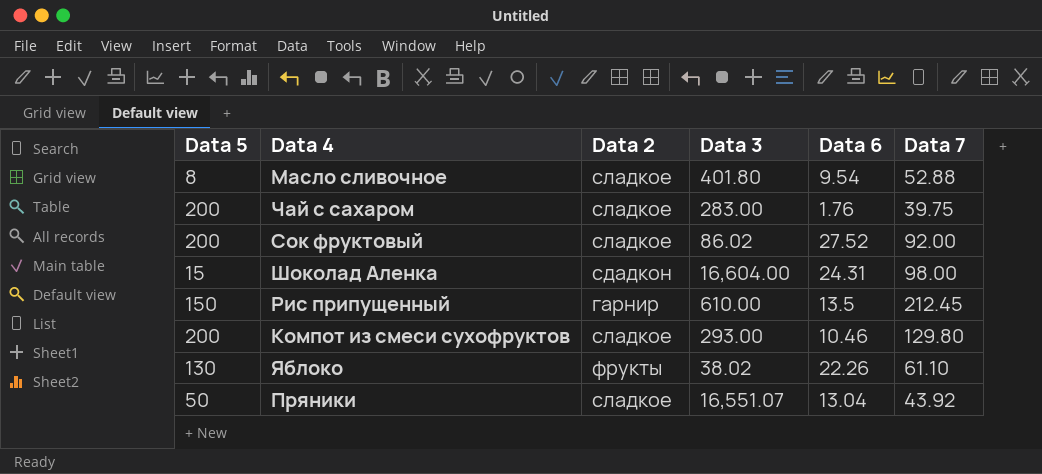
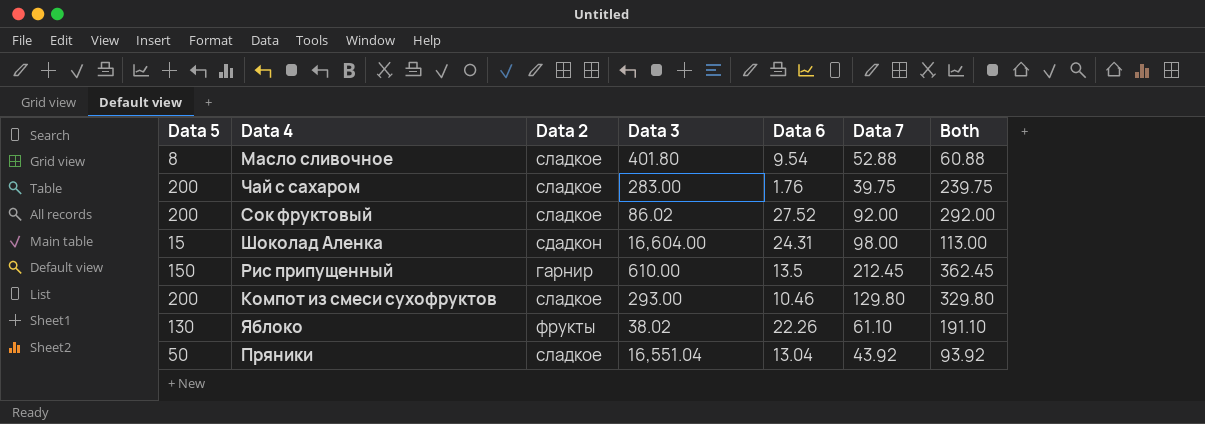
column Both | formula: none -> [Data 5] + [Data 7]
Пряники | Data 3: 16,551.07 -> 16,551.04

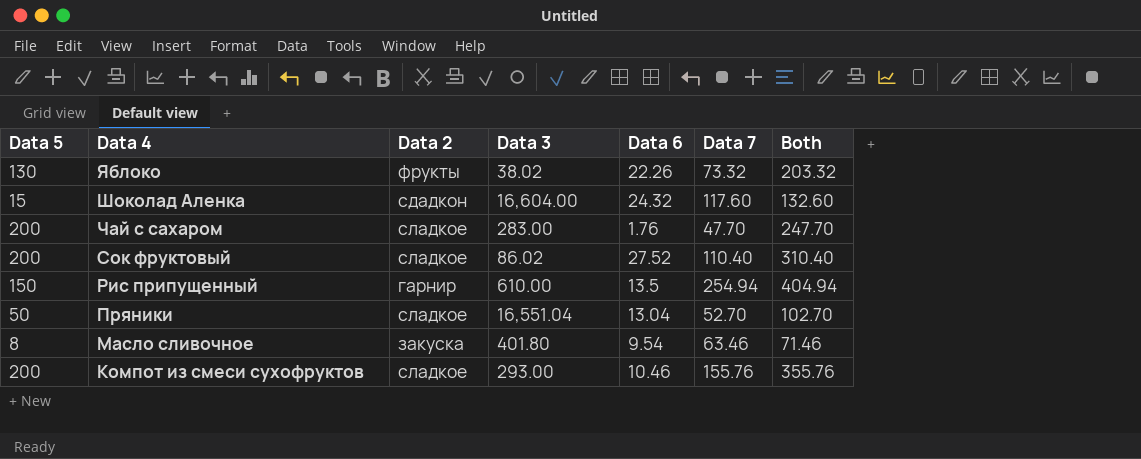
row order: none -> Data 4 descending
Яблоко | Data 7: 61.10 -> 73.32
Яблоко | Both: 191.10 -> 203.32
Шоколад Аленка | Data 6: 24.31 -> 24.32
Шоколад Аленка | Data 7: 98.00 -> 117.60
Шоколад Аленка | Both: 113.00 -> 132.60
Чай с сахаром | Data 7: 39.75 -> 47.70
Чай с сахаром | Both: 239.75 -> 247.70
Сок фруктовый | Data 7: 92.00 -> 110.40
Сок фруктовый | Both: 292.00 -> 310.40
Рис припущенный | Data 7: 212.45 -> 254.94
Рис припущенный | Both: 362.45 -> 404.94
Пряники | Data 7: 43.92 -> 52.70
Пряники | Both: 93.92 -> 102.70
Масло сливочное | Data 2: сладкое -> закуска
Масло сливочное | Data 7: 52.88 -> 63.46
Масло сливочное | Both: 60.88 -> 71.46
Компот из смеси сухофруктов | Data 7: 129.80 -> 155.76
Компот из смеси сухофруктов | Both: 329.80 -> 355.76

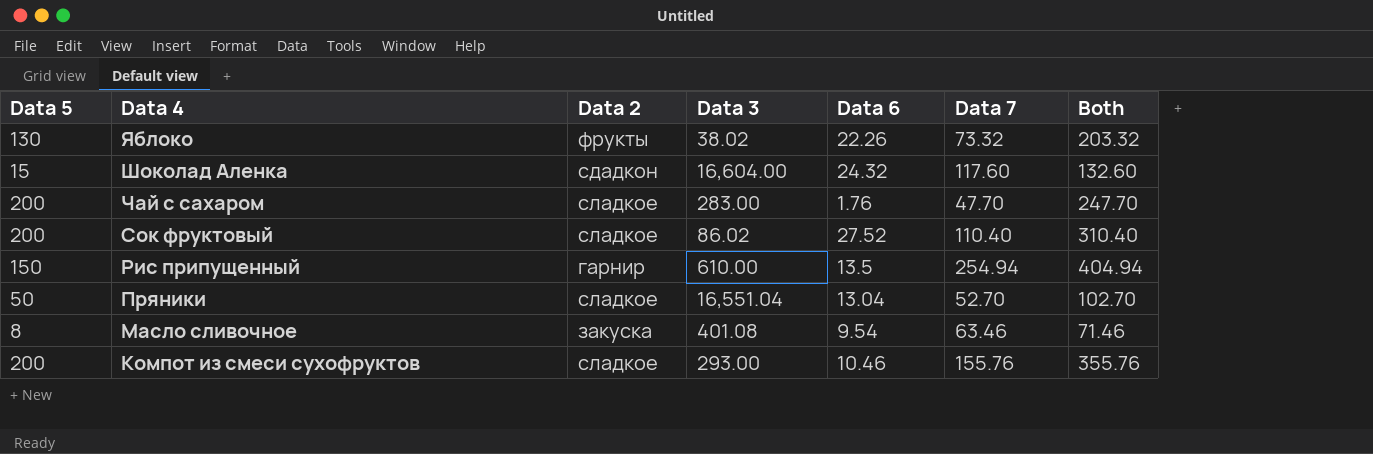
Масло сливочное | Data 3: 401.80 -> 401.08

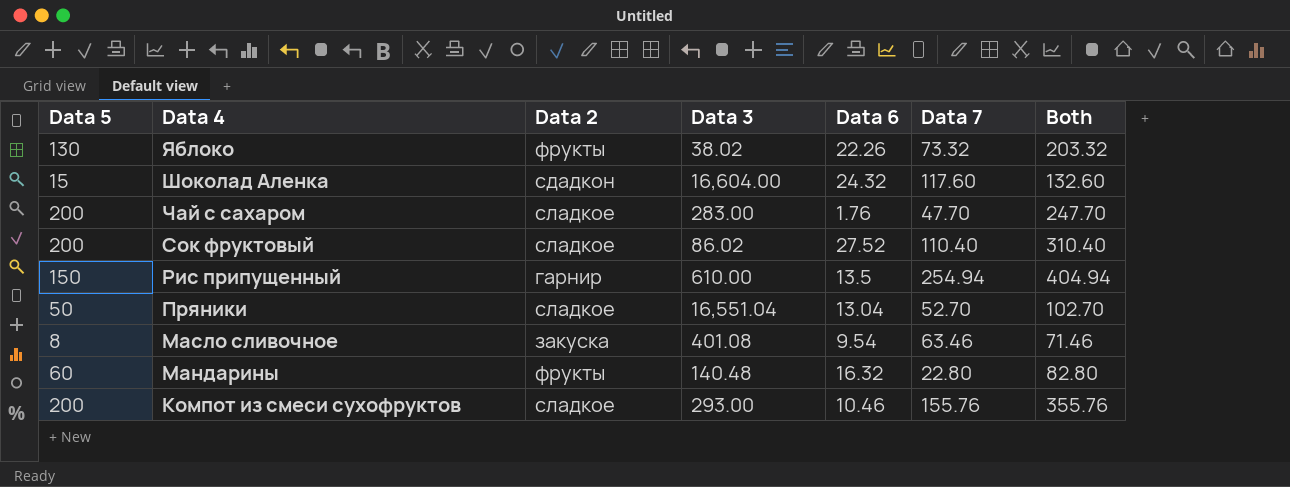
row Мандарины: none -> 60 | фрукты | 140.48 | 16.32 | 22.80 | 82.80

